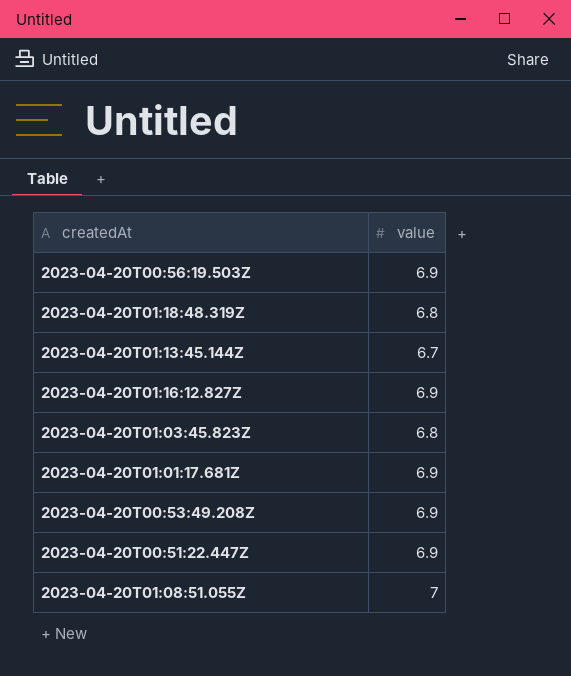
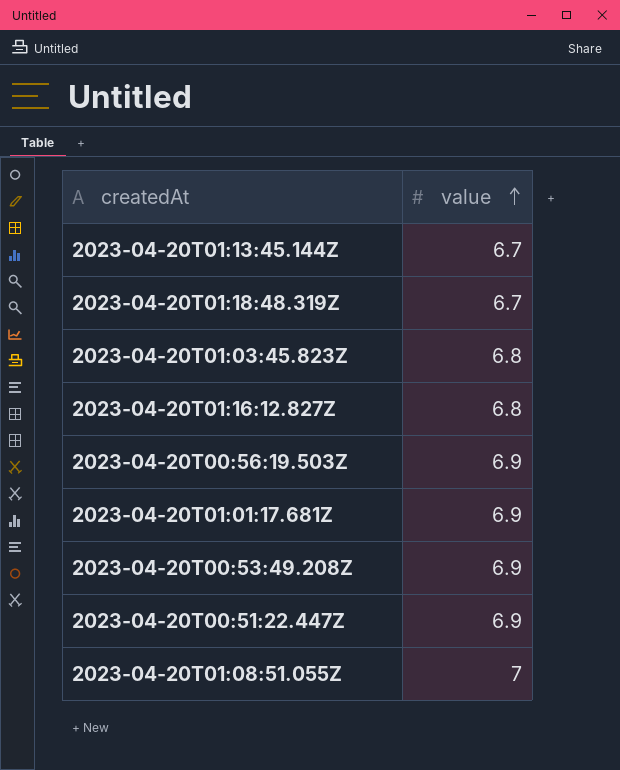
row order: none -> value ascending
2023-04-20T01:18:48.319Z | value: 6.8 -> 6.7
2023-04-20T01:16:12.827Z | value: 6.9 -> 6.8

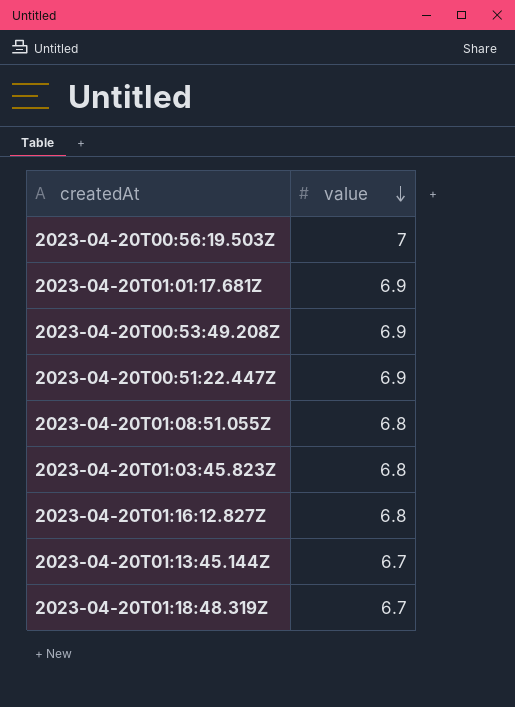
row order: value ascending -> value descending
2023-04-20T00:56:19.503Z | value: 6.9 -> 7
2023-04-20T01:08:51.055Z | value: 7 -> 6.8

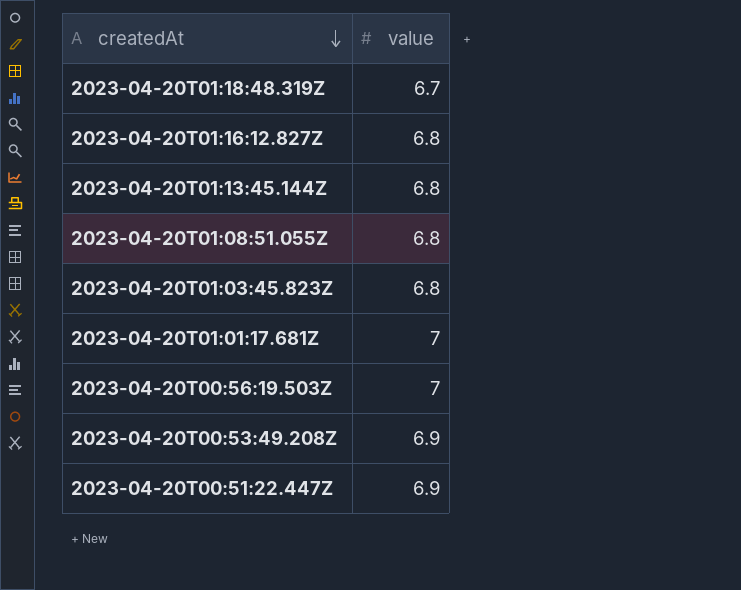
row order: value descending -> createdAt descending
2023-04-20T01:13:45.144Z | value: 6.7 -> 6.8
2023-04-20T01:01:17.681Z | value: 6.9 -> 7

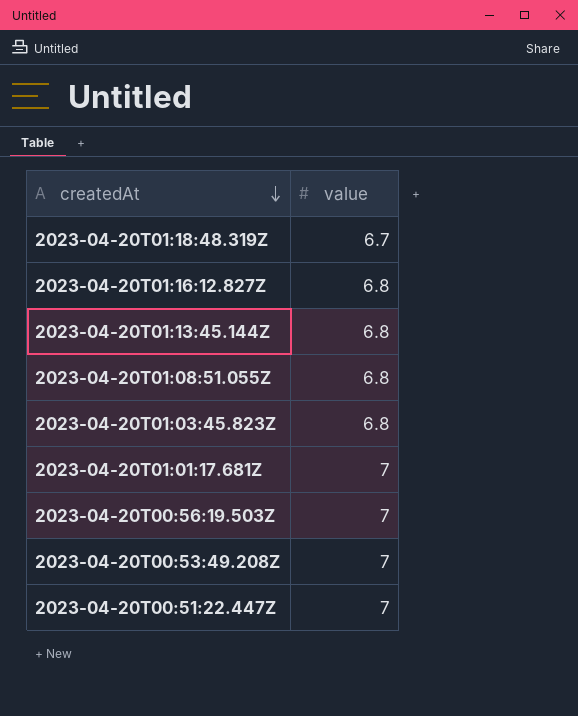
2023-04-20T00:53:49.208Z | value: 6.9 -> 7
2023-04-20T00:51:22.447Z | value: 6.9 -> 7

